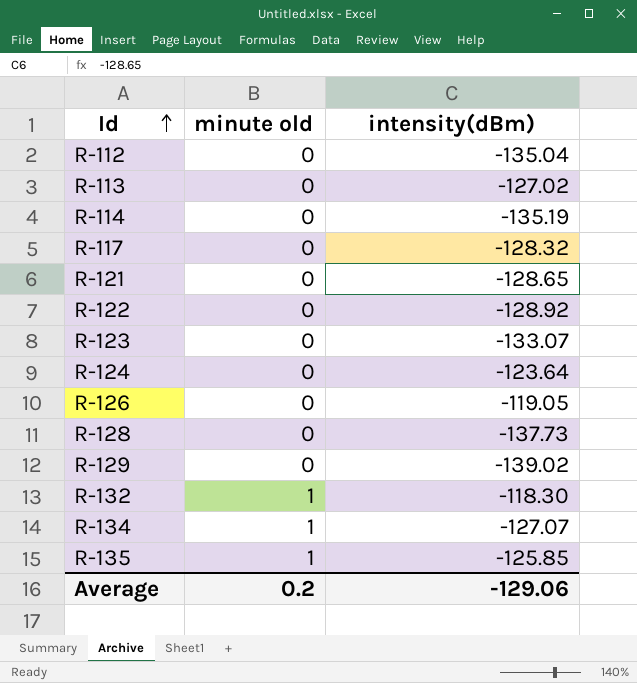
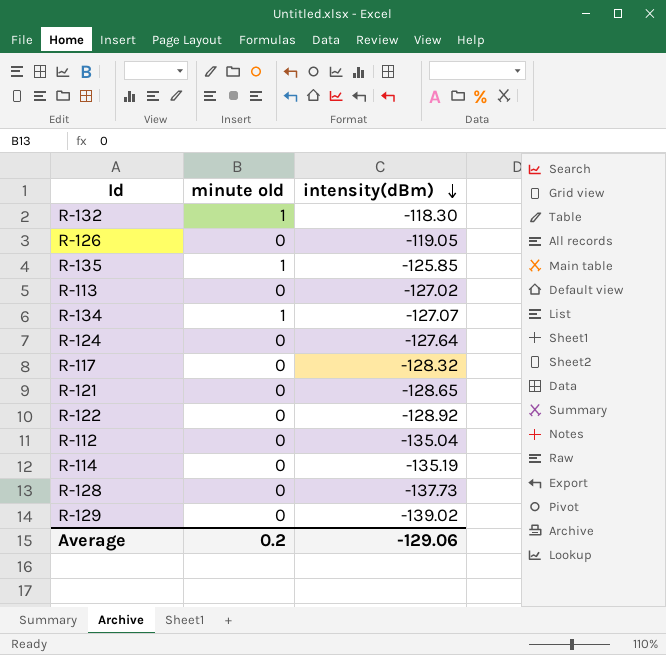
row order: Id ascending -> intensity(dBm) descending
row R-123: 0 | -133.07 -> none
R-124 | intensity(dBm): -123.64 -> -127.64

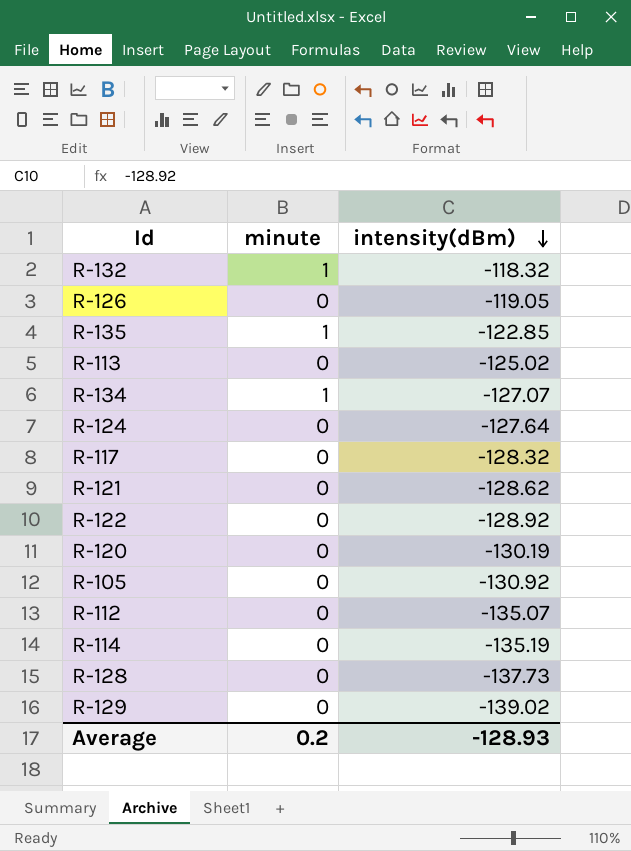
column name: minute old -> minute
R-132 | intensity(dBm): -118.30 -> -118.32
R-135 | intensity(dBm): -125.85 -> -122.85
R-113 | intensity(dBm): -127.02 -> -125.02
R-121 | intensity(dBm): -128.65 -> -128.62
row R-120: none -> 0 | -130.19
row R-105: none -> 0 | -130.92
R-112 | intensity(dBm): -135.04 -> -135.07
Average | intensity(dBm): -129.06 -> -128.93

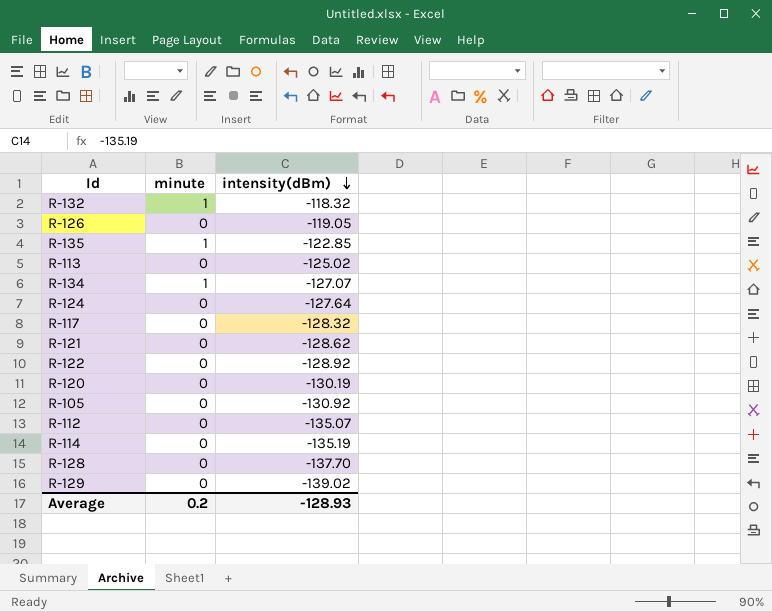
R-128 | intensity(dBm): -137.73 -> -137.70

